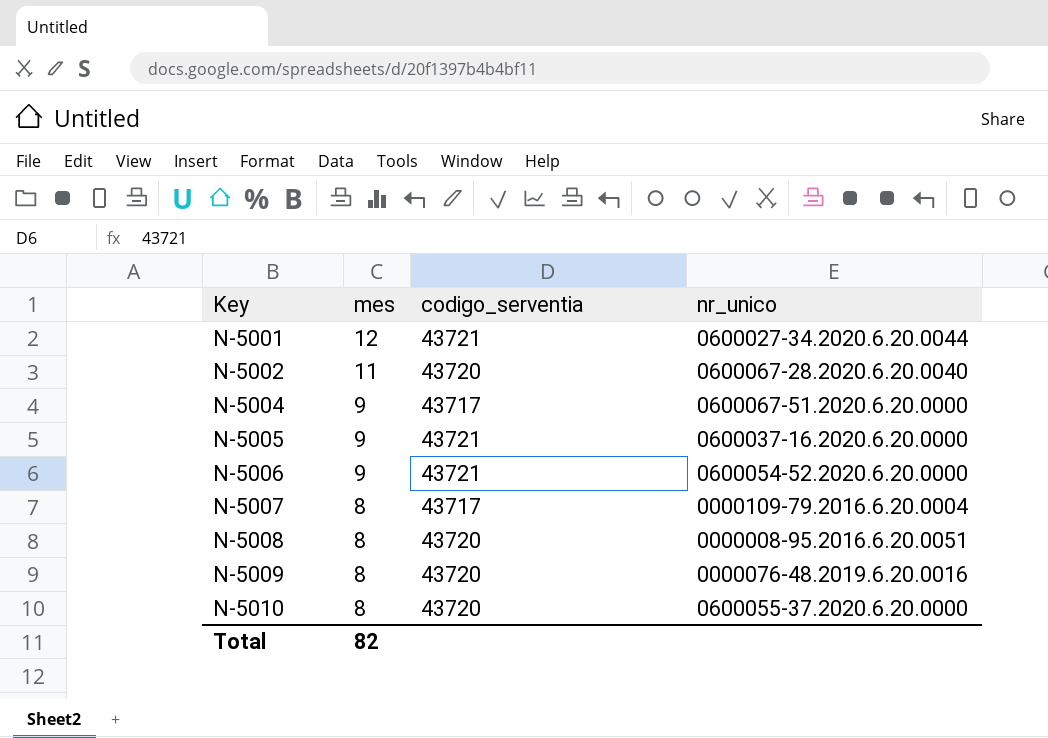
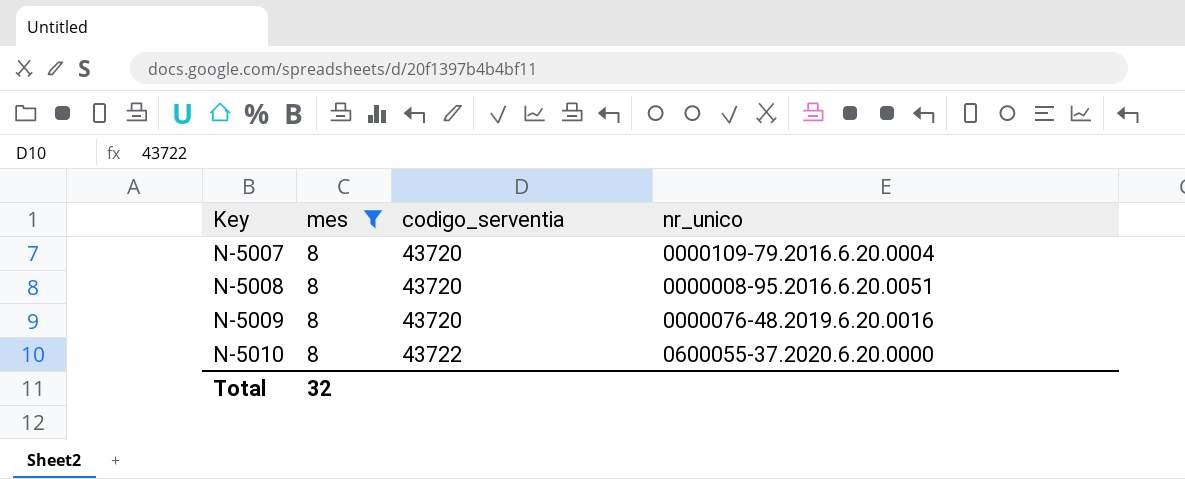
filter: none -> mes = 8
N-5007 | codigo_serventia: 43717 -> 43720
N-5010 | codigo_serventia: 43720 -> 43722
Total | mes: 82 -> 32

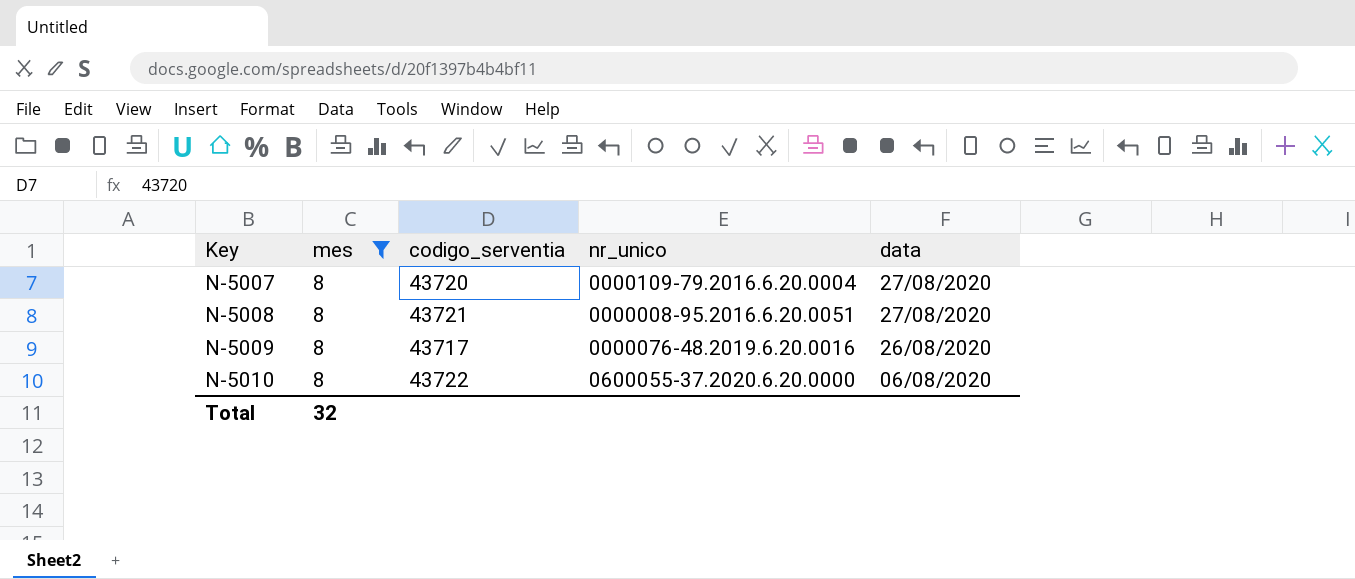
column data | position: none -> 5
N-5008 | codigo_serventia: 43720 -> 43721
N-5009 | codigo_serventia: 43720 -> 43717

